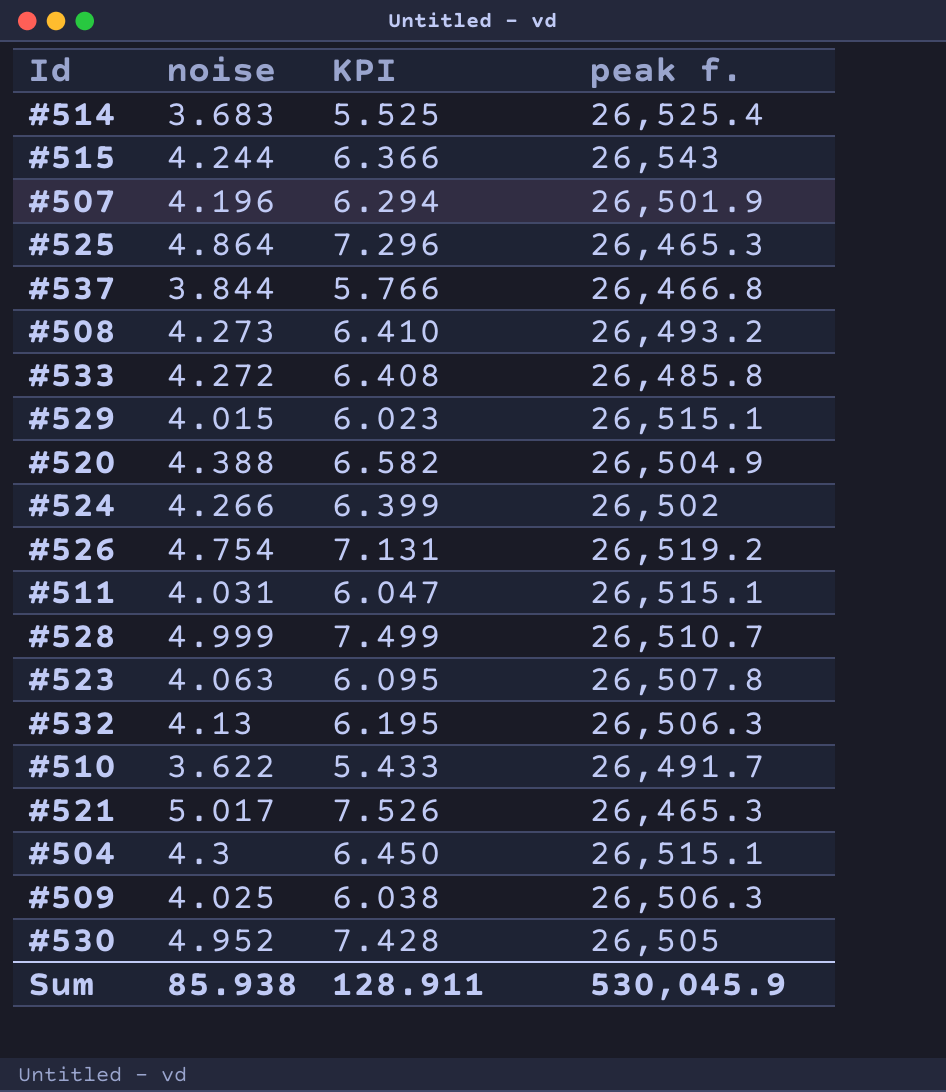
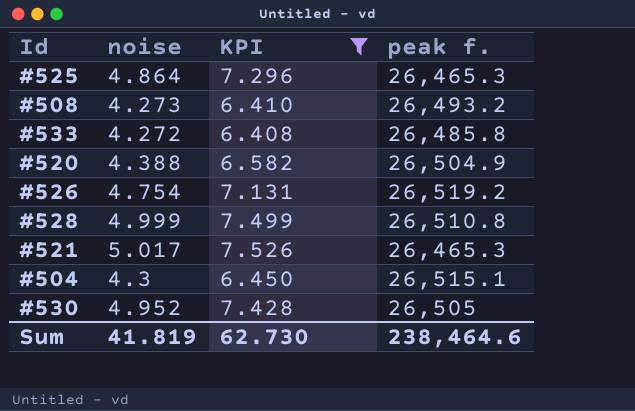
filter: none -> KPI >= 6.408
#528 | peak f.: 26,510.7 -> 26,510.8
Sum | noise: 85.938 -> 41.819
Sum | KPI: 128.911 -> 62.730
Sum | peak f.: 530,045.9 -> 238,464.6

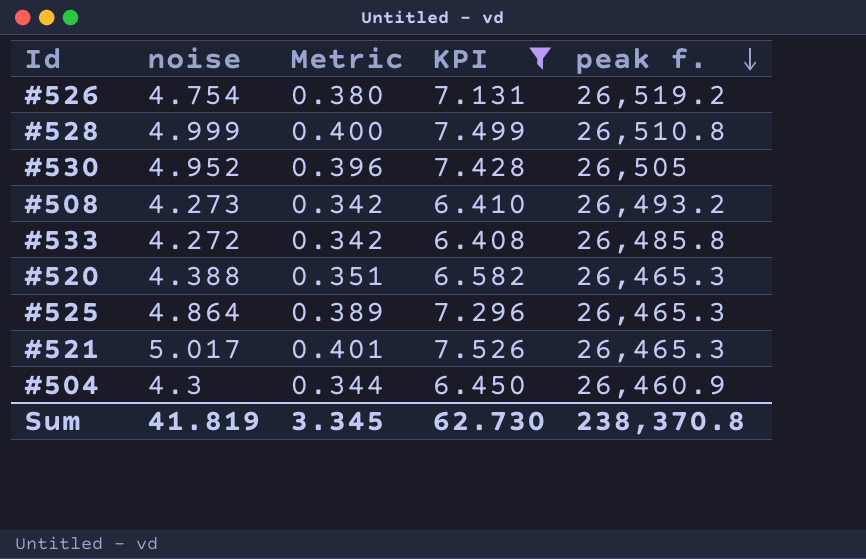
row order: none -> peak f. descending
column Metric | formula: none -> [noise] * 0.08
#520 | peak f.: 26,504.9 -> 26,465.3
#504 | peak f.: 26,515.1 -> 26,460.9
Sum | peak f.: 238,464.6 -> 238,370.8

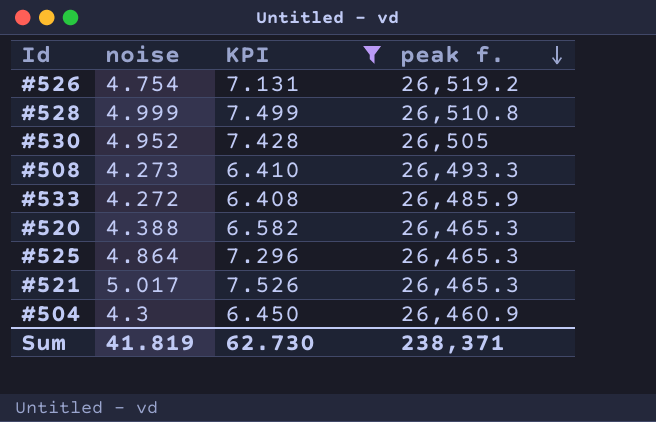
column Metric | formula: [noise] * 0.08 -> none
#508 | peak f.: 26,493.2 -> 26,493.3
#533 | peak f.: 26,485.8 -> 26,485.9
Sum | peak f.: 238,370.8 -> 238,371

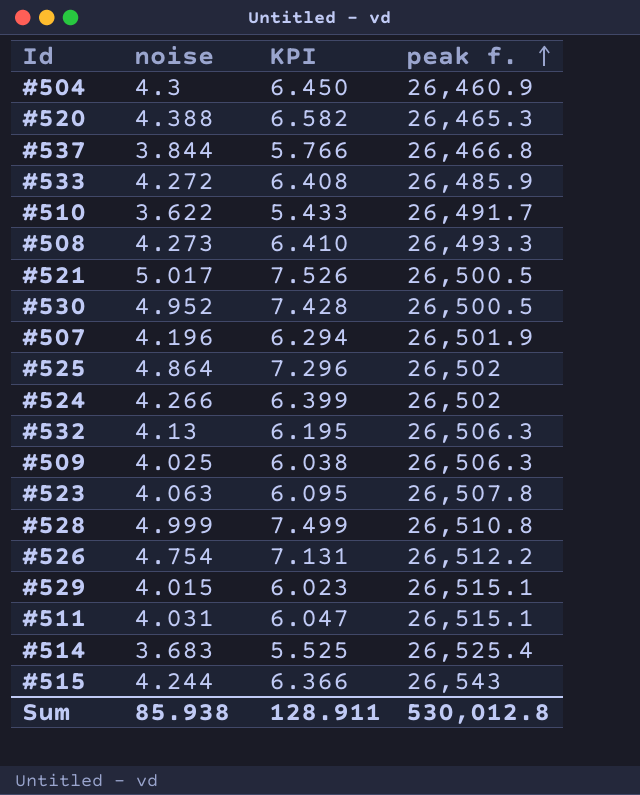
filter: KPI >= 6.408 -> none
row order: peak f. descending -> peak f. ascending
#521 | peak f.: 26,465.3 -> 26,500.5
#530 | peak f.: 26,505 -> 26,500.5
#525 | peak f.: 26,465.3 -> 26,502
#526 | peak f.: 26,519.2 -> 26,512.2
Sum | noise: 41.819 -> 85.938
Sum | KPI: 62.730 -> 128.911
Sum | peak f.: 238,371 -> 530,012.8

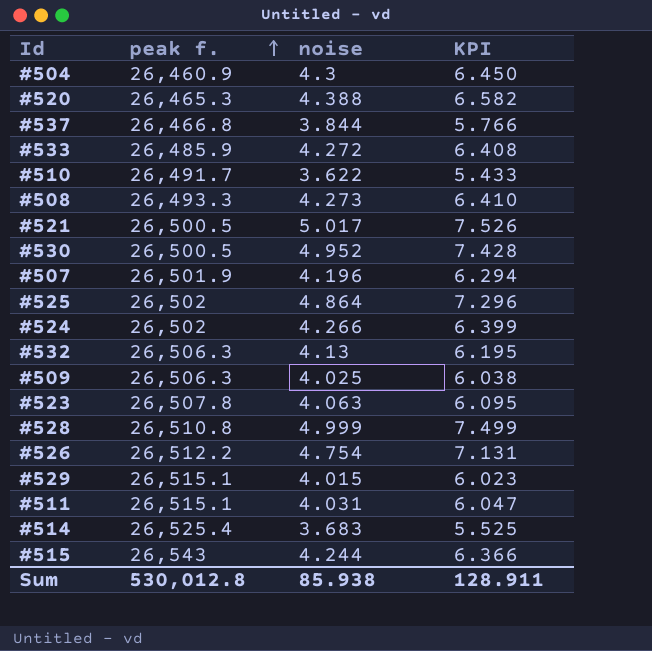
column peak f. | position: 4 -> 2

